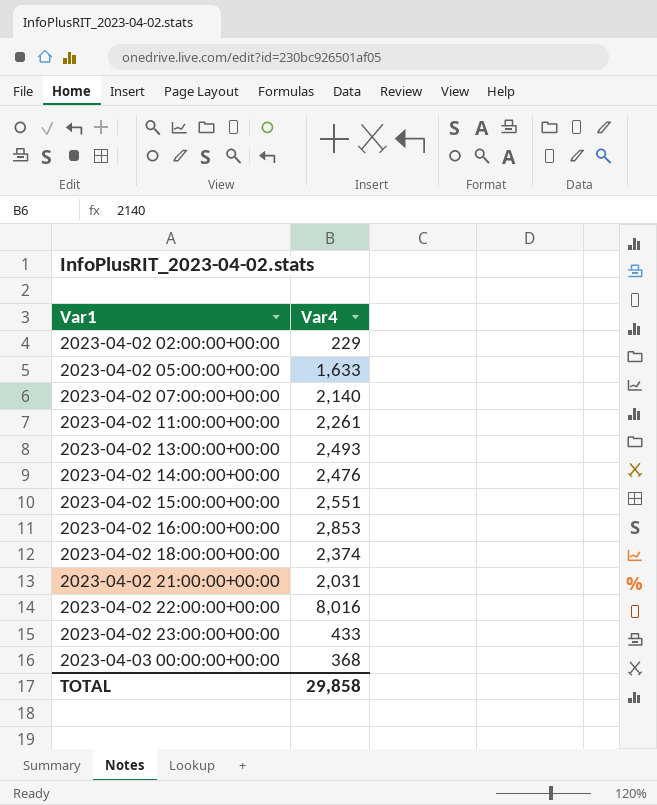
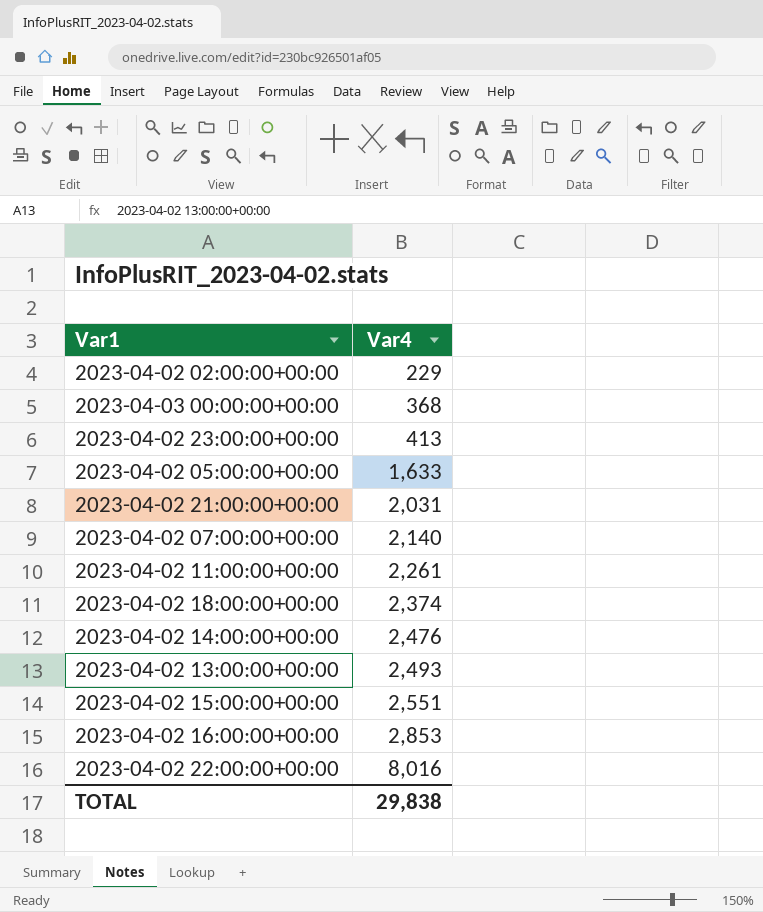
row order: Var1 ascending -> Var4 ascending
2023-04-02 23:00:00+00:00 | Var4: 433 -> 413
TOTAL | Var4: 29,858 -> 29,838

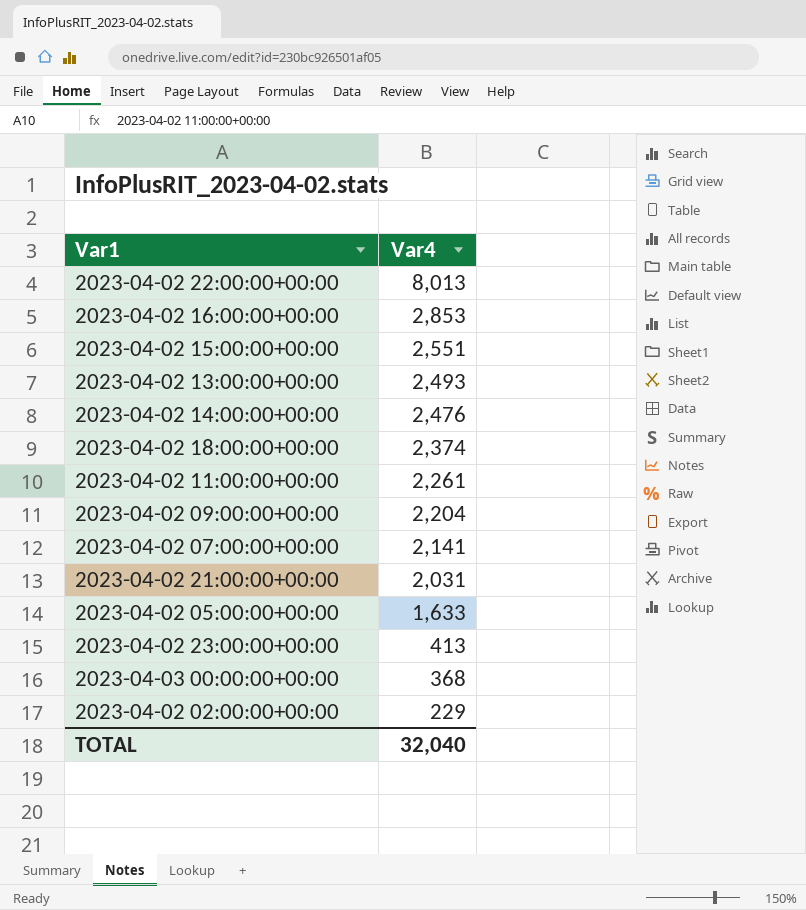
row order: Var4 ascending -> Var4 descending
2023-04-02 22:00:00+00:00 | Var4: 8,016 -> 8,013
row 2023-04-02 09:00:00+00:00: none -> 2,204
2023-04-02 07:00:00+00:00 | Var4: 2,140 -> 2,141
TOTAL | Var4: 29,838 -> 32,040

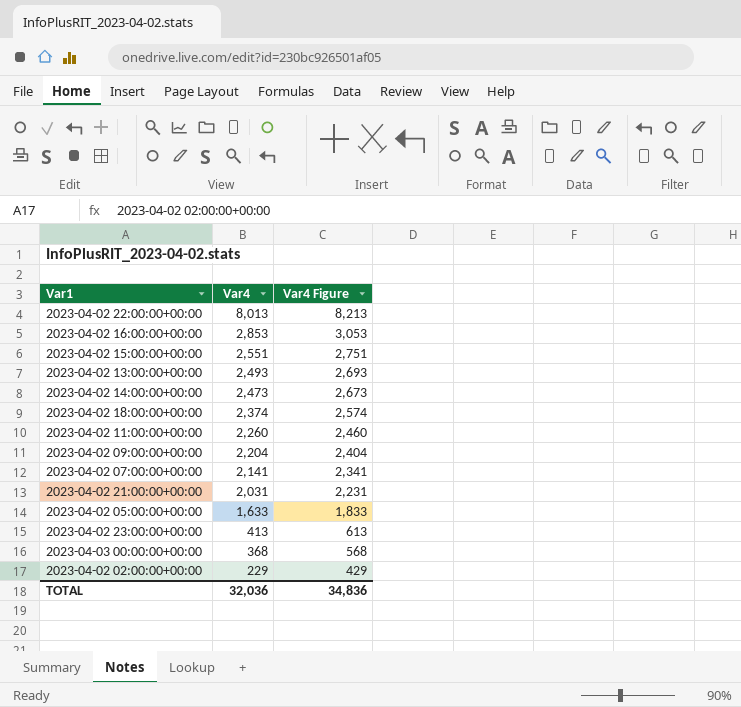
column Var4 Figure | formula: none -> [Var4] + 200
2023-04-02 14:00:00+00:00 | Var4: 2,476 -> 2,473
2023-04-02 11:00:00+00:00 | Var4: 2,261 -> 2,260
TOTAL | Var4: 32,040 -> 32,036

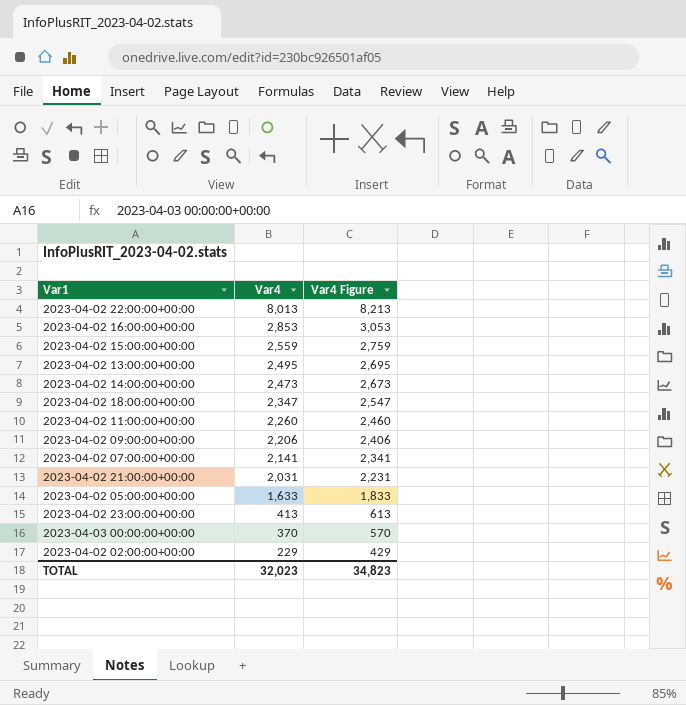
2023-04-02 15:00:00+00:00 | Var4: 2,551 -> 2,559
2023-04-02 15:00:00+00:00 | Var4 Figure: 2,751 -> 2,759
2023-04-02 13:00:00+00:00 | Var4: 2,493 -> 2,495
2023-04-02 13:00:00+00:00 | Var4 Figure: 2,693 -> 2,695
2023-04-02 18:00:00+00:00 | Var4: 2,374 -> 2,347
2023-04-02 18:00:00+00:00 | Var4 Figure: 2,574 -> 2,547
2023-04-02 09:00:00+00:00 | Var4: 2,204 -> 2,206
2023-04-02 09:00:00+00:00 | Var4 Figure: 2,404 -> 2,406
2023-04-03 00:00:00+00:00 | Var4: 368 -> 370
2023-04-03 00:00:00+00:00 | Var4 Figure: 568 -> 570
TOTAL | Var4: 32,036 -> 32,023
TOTAL | Var4 Figure: 34,836 -> 34,823

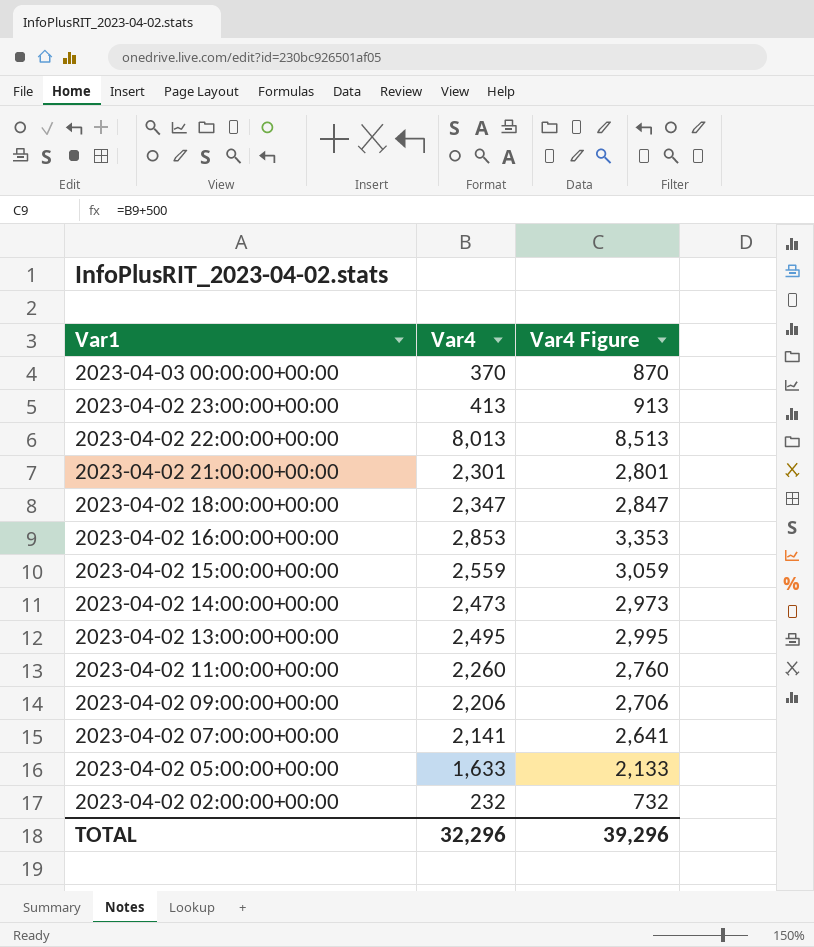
row order: Var4 descending -> Var1 descending
column Var4 Figure | formula: [Var4] + 200 -> [Var4] + 500
2023-04-02 21:00:00+00:00 | Var4: 2,031 -> 2,301
2023-04-02 02:00:00+00:00 | Var4: 229 -> 232
TOTAL | Var4: 32,023 -> 32,296
TOTAL | Var4 Figure: 34,823 -> 39,296

